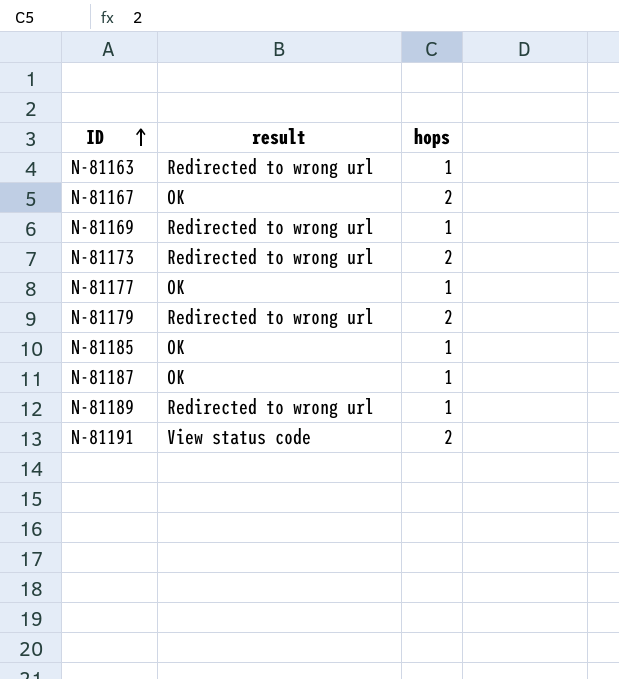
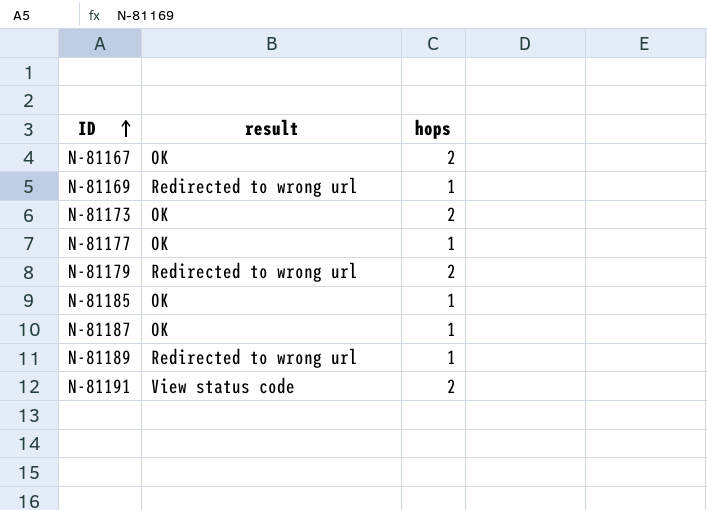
row N-81163: Redirected to wrong url | 1 -> none
N-81173 | result: Redirected to wrong url -> OK

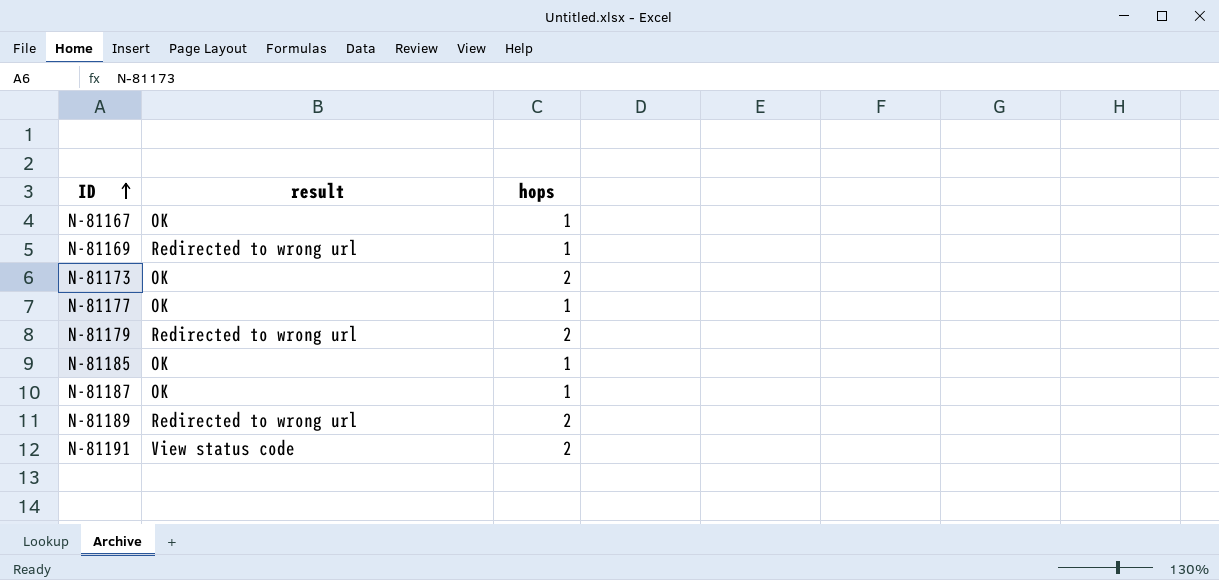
N-81167 | hops: 2 -> 1
N-81189 | hops: 1 -> 2

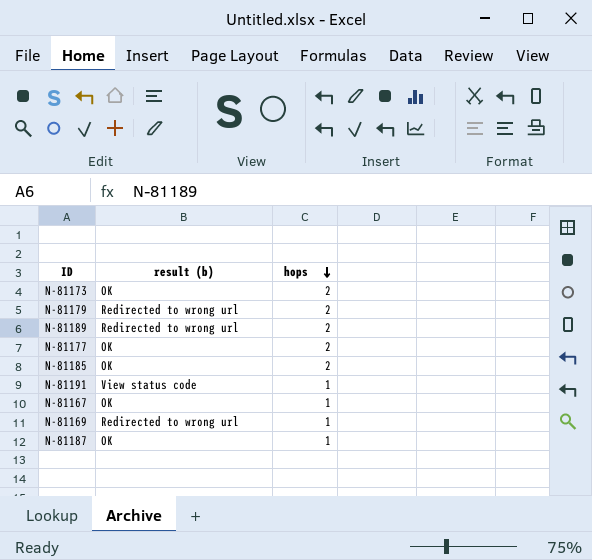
row order: ID ascending -> hops descending
column name: result -> result (b)
N-81177 | hops: 1 -> 2
N-81185 | hops: 1 -> 2
N-81191 | hops: 2 -> 1

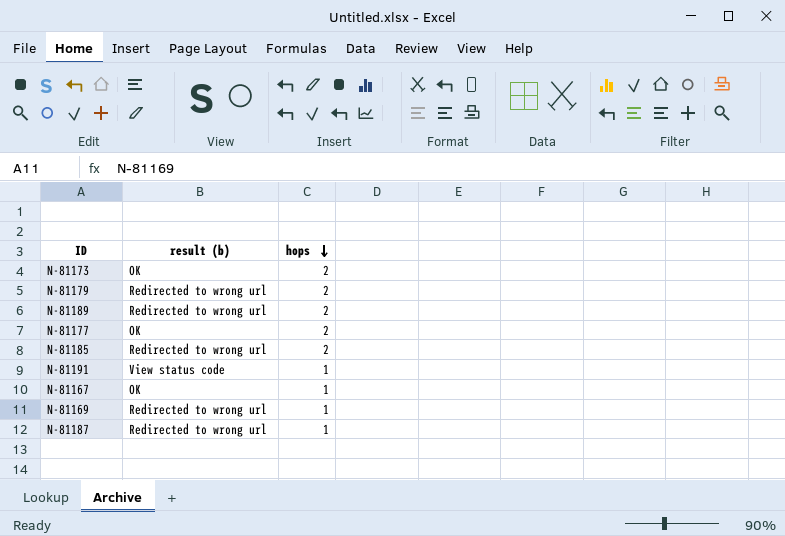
N-81185 | result (b): OK -> Redirected to wrong url
N-81187 | result (b): OK -> Redirected to wrong url

